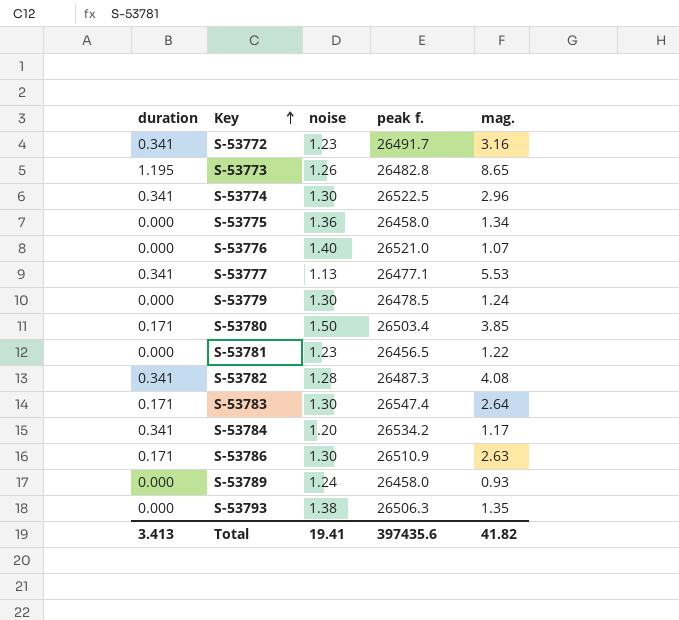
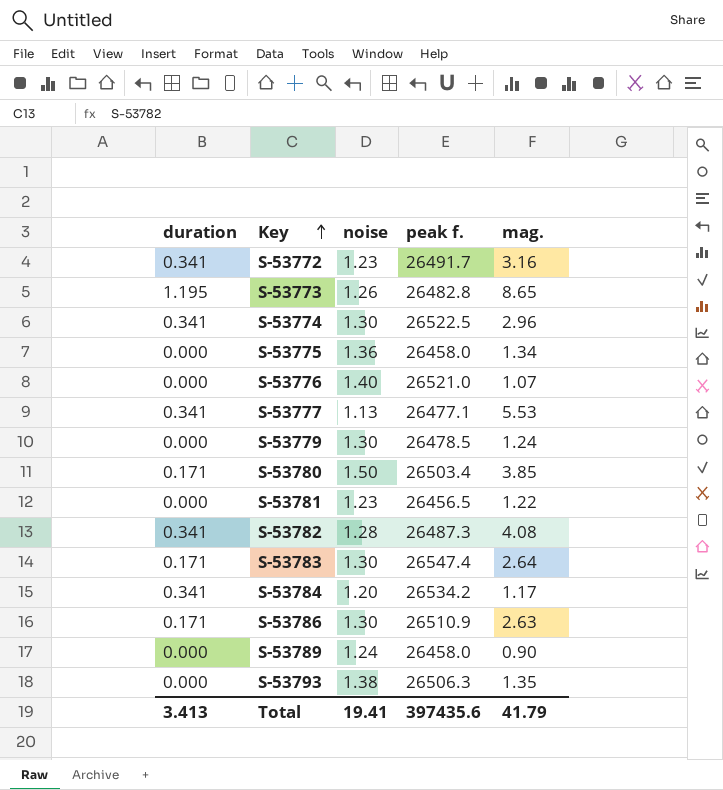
S-53789 | mag.: 0.93 -> 0.90
Total | mag.: 41.82 -> 41.79

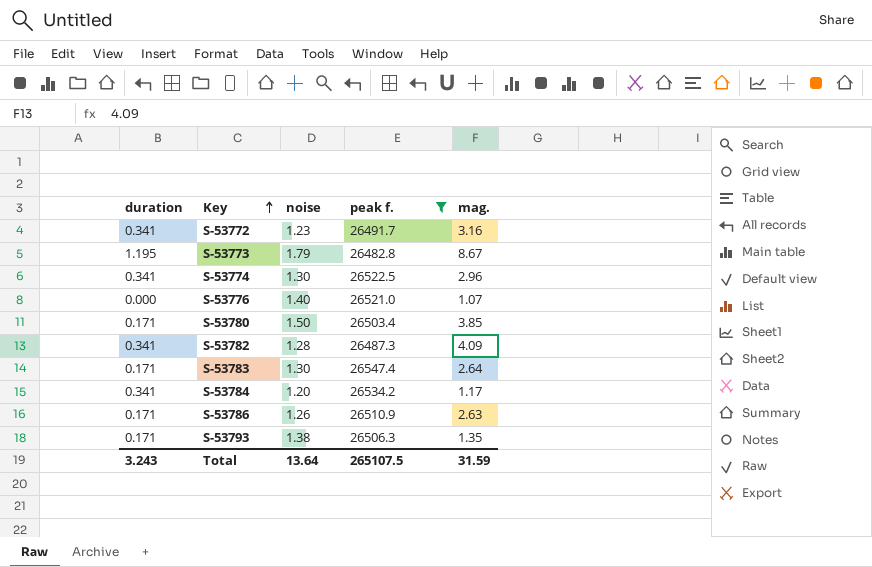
filter: none -> peak f. >= 26482.8
S-53773 | noise: 1.26 -> 1.79
S-53773 | mag.: 8.65 -> 8.67
S-53782 | mag.: 4.08 -> 4.09
S-53786 | noise: 1.30 -> 1.26
S-53793 | duration: 0.000 -> 0.171
Total | duration: 3.413 -> 3.243
Total | noise: 19.41 -> 13.64
Total | peak f.: 397435.6 -> 265107.5
Total | mag.: 41.79 -> 31.59

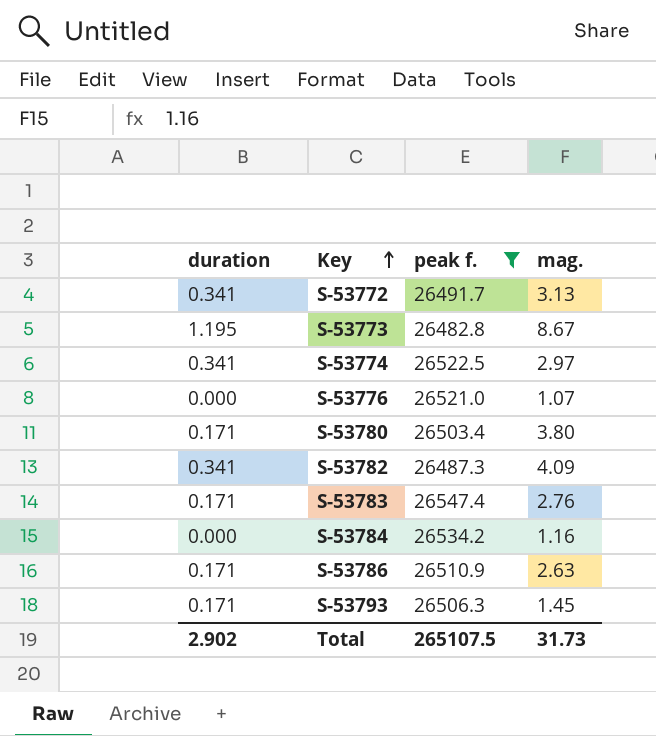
column noise | position: 3 -> none
S-53772 | mag.: 3.16 -> 3.13
S-53774 | mag.: 2.96 -> 2.97
S-53780 | mag.: 3.85 -> 3.80
S-53783 | mag.: 2.64 -> 2.76
S-53784 | duration: 0.341 -> 0.000
S-53784 | mag.: 1.17 -> 1.16
S-53793 | mag.: 1.35 -> 1.45
Total | duration: 3.243 -> 2.902
Total | mag.: 31.59 -> 31.73

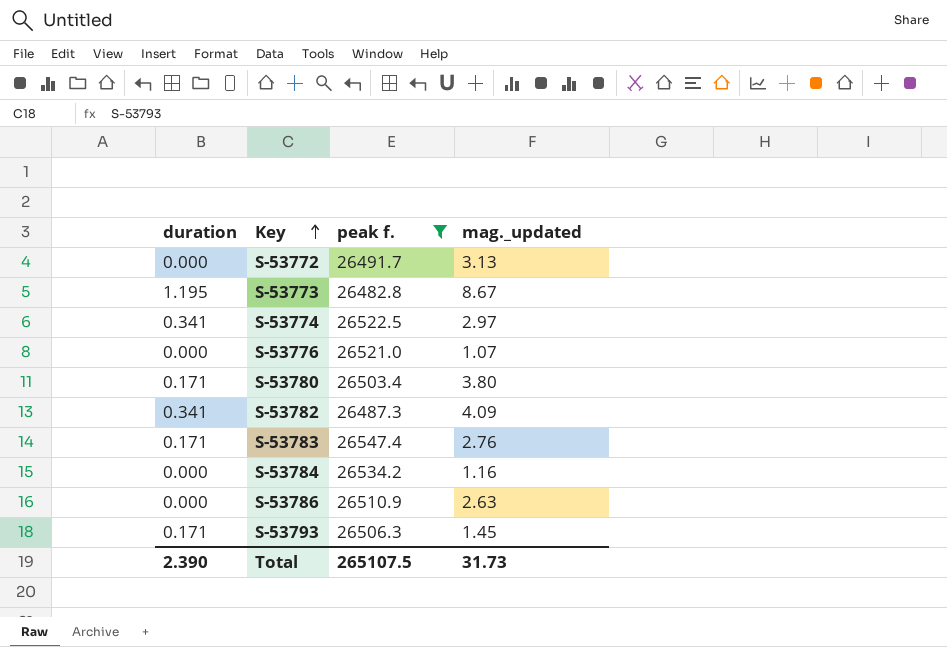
column name: mag. -> mag._updated
S-53772 | duration: 0.341 -> 0.000
S-53786 | duration: 0.171 -> 0.000
Total | duration: 2.902 -> 2.390

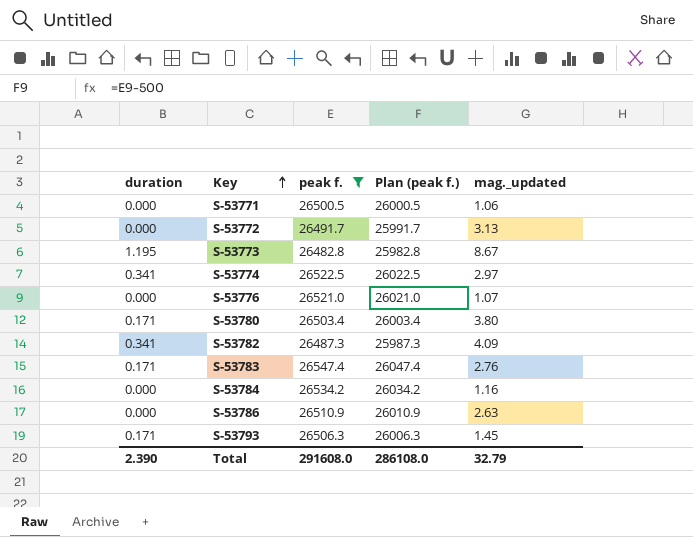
column Plan (peak f.) | formula: none -> [peak f.] - 500
row S-53771: none -> 0.000 | 26500.5 | 26000.5 | 1.06
Total | peak f.: 265107.5 -> 291608.0
Total | mag._updated: 31.73 -> 32.79

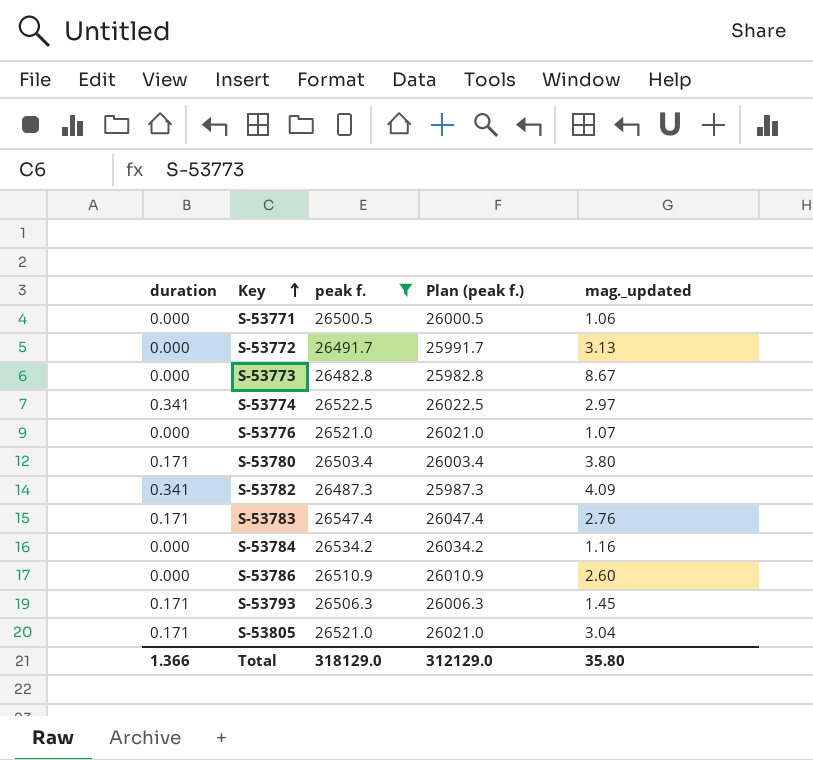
S-53773 | duration: 1.195 -> 0.000
S-53786 | mag._updated: 2.63 -> 2.60
row S-53805: none -> 0.171 | 26521.0 | 26021.0 | 3.04
Total | duration: 2.390 -> 1.366
Total | peak f.: 291608.0 -> 318129.0
Total | Plan (peak f.): 286108.0 -> 312129.0
Total | mag._updated: 32.79 -> 35.80

